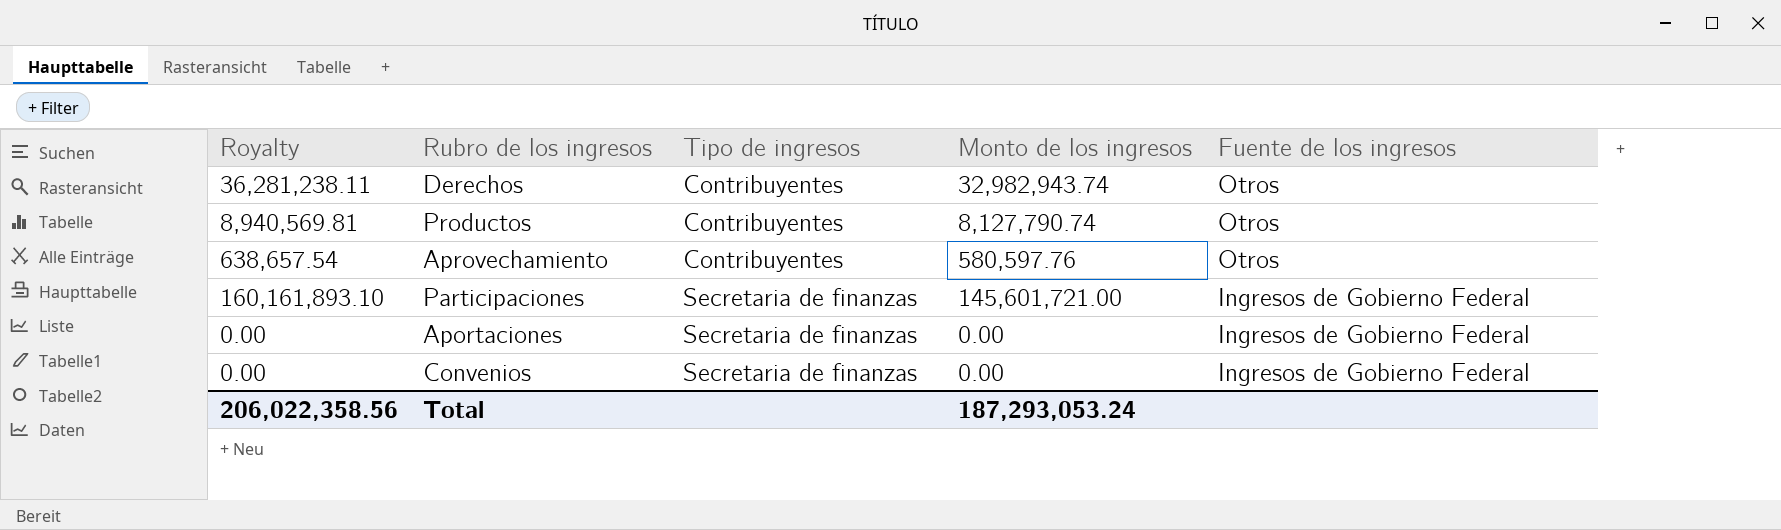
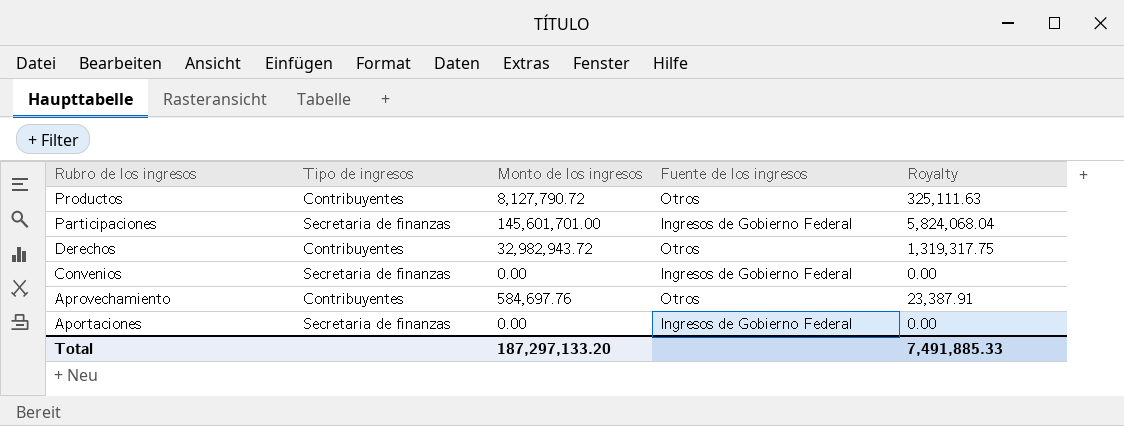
row order: Tipo de ingresos ascending -> Rubro de los ingresos descending
column Royalty | formula: [Monto de los ingresos] * 1.1 -> [Monto de los ingresos] * 0.04
column Royalty | position: 1 -> 5
Productos | Monto de los ingresos: 8,127,790.74 -> 8,127,790.72
Participaciones | Monto de los ingresos: 145,601,721.00 -> 145,601,701.00
Derechos | Monto de los ingresos: 32,982,943.74 -> 32,982,943.72
Aprovechamiento | Monto de los ingresos: 580,597.76 -> 584,697.76
Total | Monto de los ingresos: 187,293,053.24 -> 187,297,133.20
Total | Royalty: 206,022,358.56 -> 7,491,885.33

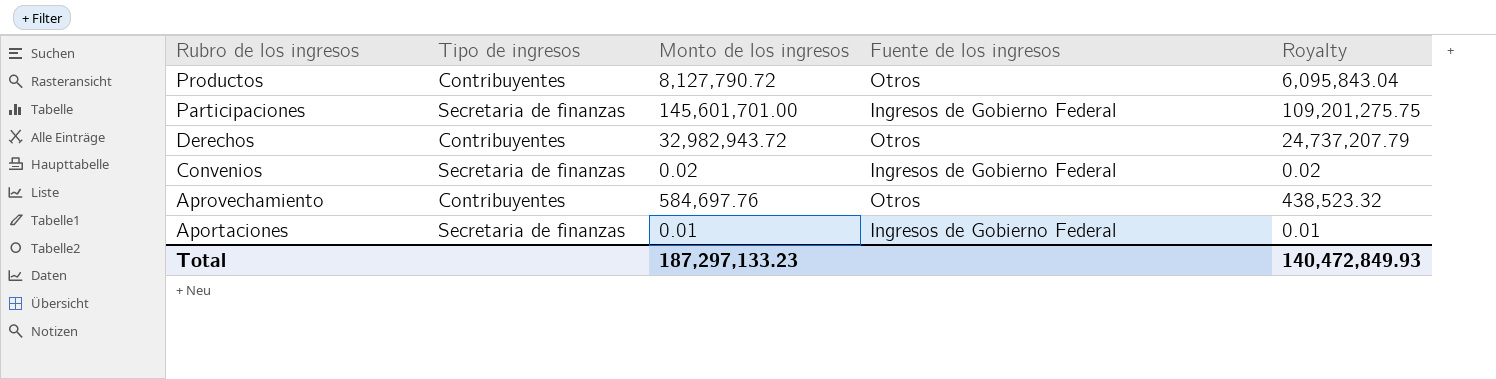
column Royalty | formula: [Monto de los ingresos] * 0.04 -> [Monto de los ingresos] * 0.75
Convenios | Monto de los ingresos: 0.00 -> 0.02
Aportaciones | Monto de los ingresos: 0.00 -> 0.01
Total | Monto de los ingresos: 187,297,133.20 -> 187,297,133.23
Total | Royalty: 7,491,885.33 -> 140,472,849.93

